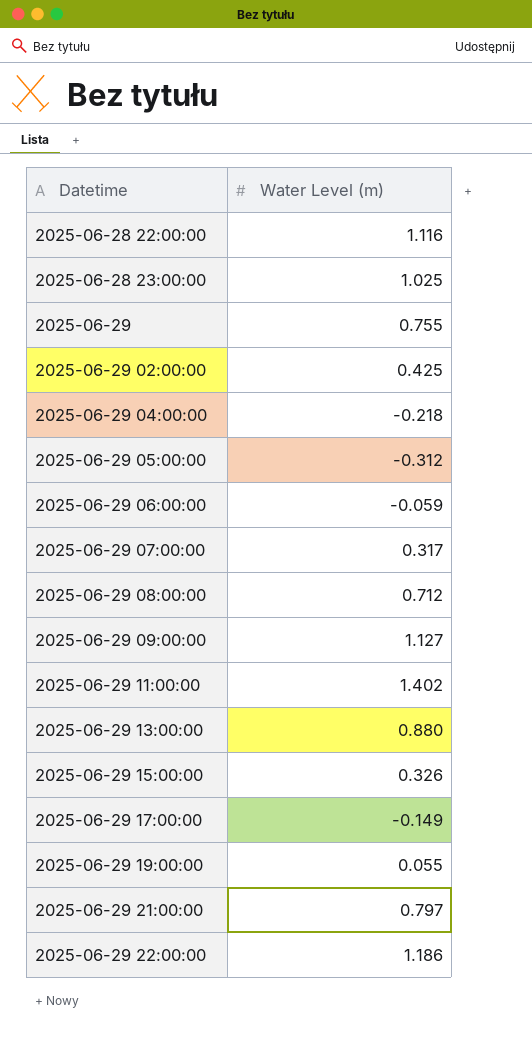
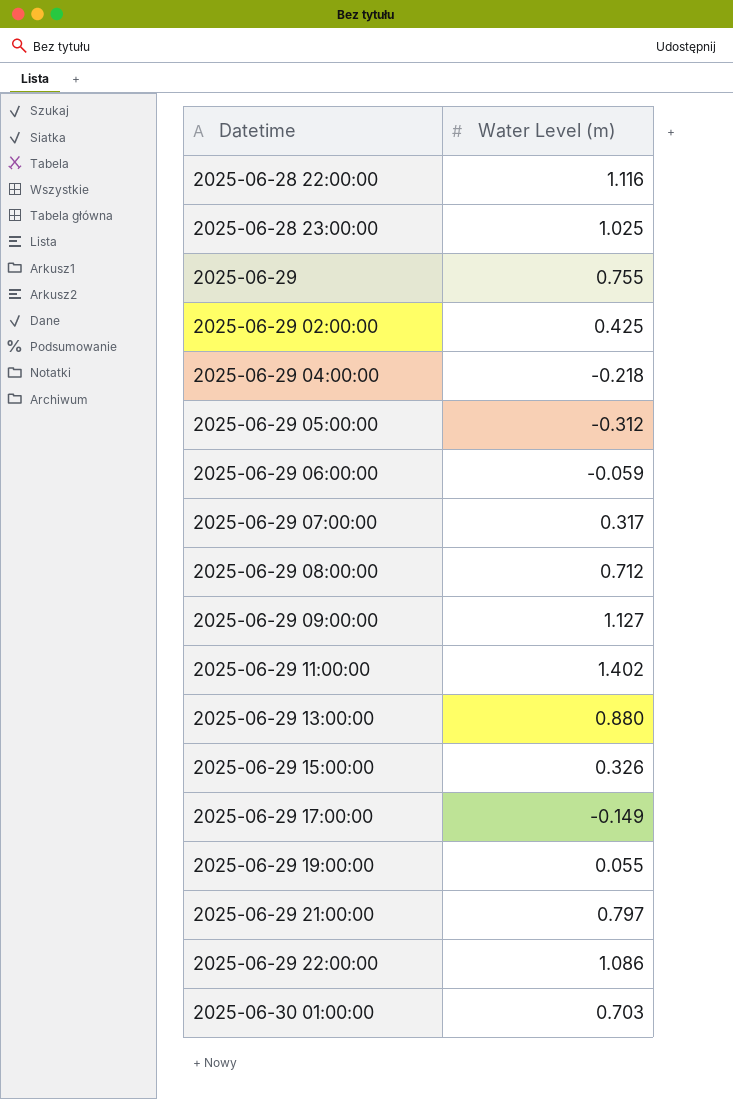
2025-06-29 22:00:00 | Water Level (m): 1.186 -> 1.086
row 2025-06-30 01:00:00: none -> 0.703

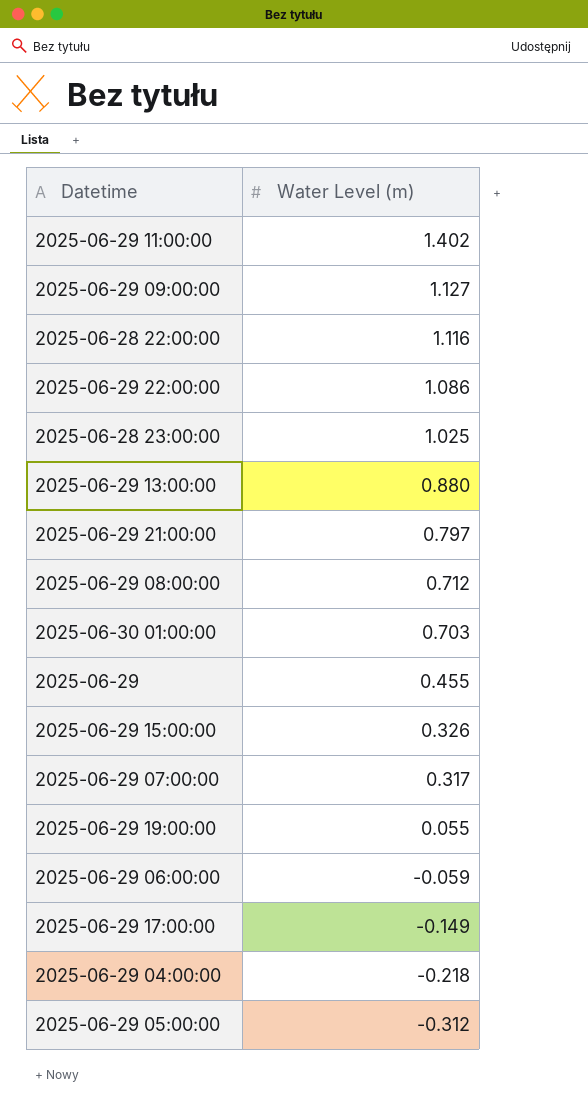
row order: Datetime ascending -> Water Level (m) descending
row 2025-06-29 02:00:00: 0.425 -> none
2025-06-29 | Water Level (m): 0.755 -> 0.455

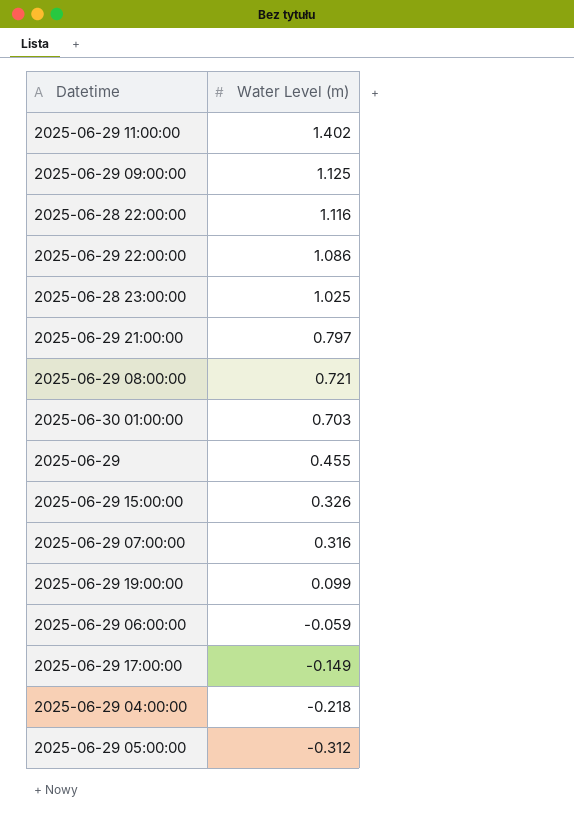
row 2025-06-29 13:00:00: 0.880 -> none
2025-06-29 09:00:00 | Water Level (m): 1.127 -> 1.125
2025-06-29 08:00:00 | Water Level (m): 0.712 -> 0.721
2025-06-29 07:00:00 | Water Level (m): 0.317 -> 0.316
2025-06-29 19:00:00 | Water Level (m): 0.055 -> 0.099

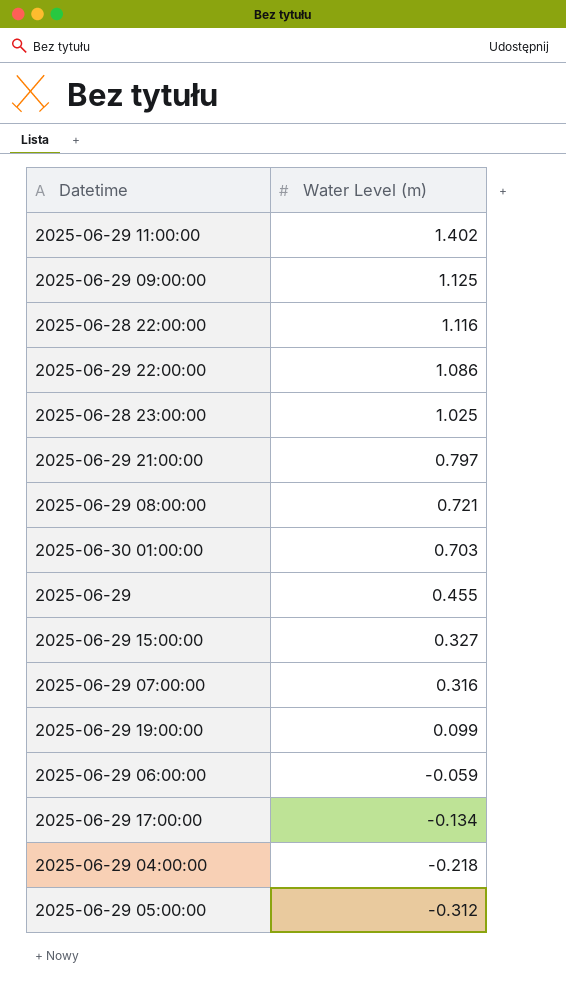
2025-06-29 15:00:00 | Water Level (m): 0.326 -> 0.327
2025-06-29 17:00:00 | Water Level (m): -0.149 -> -0.134

